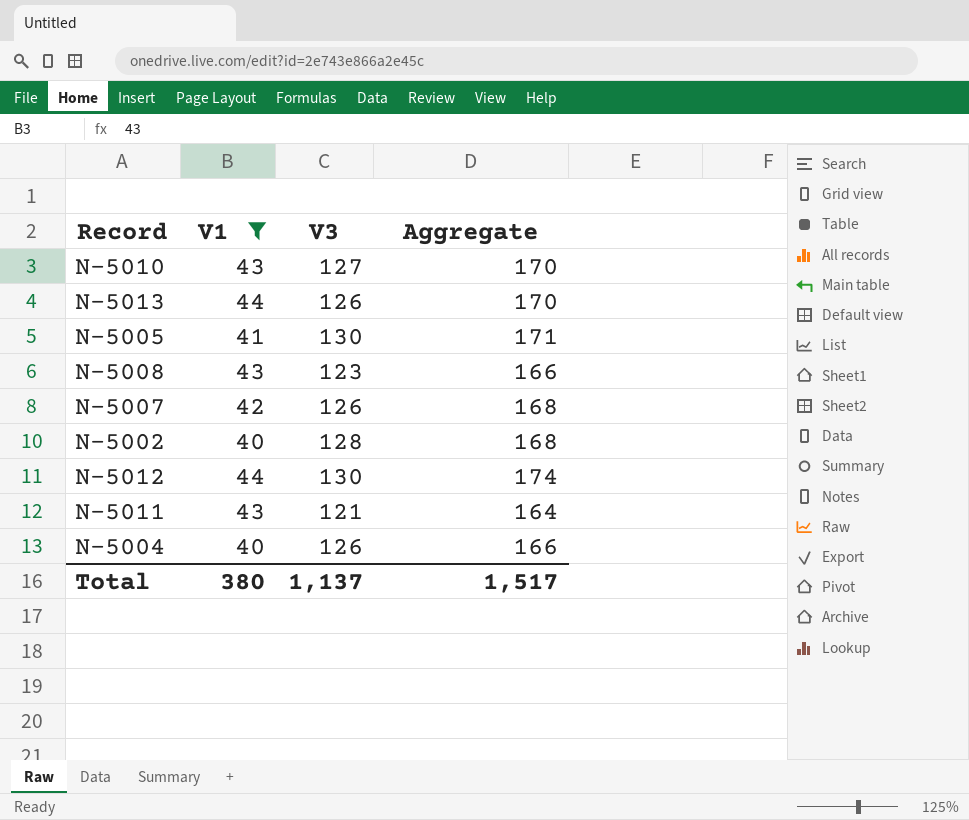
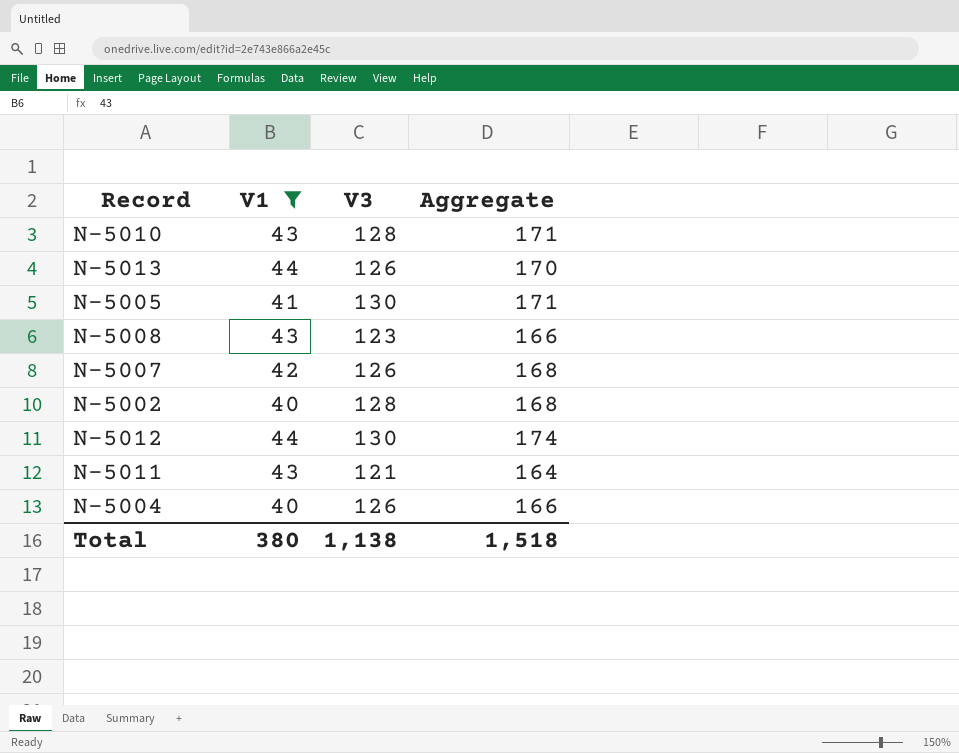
N-5010 | V3: 127 -> 128
N-5010 | Aggregate: 170 -> 171
Total | V3: 1,137 -> 1,138
Total | Aggregate: 1,517 -> 1,518

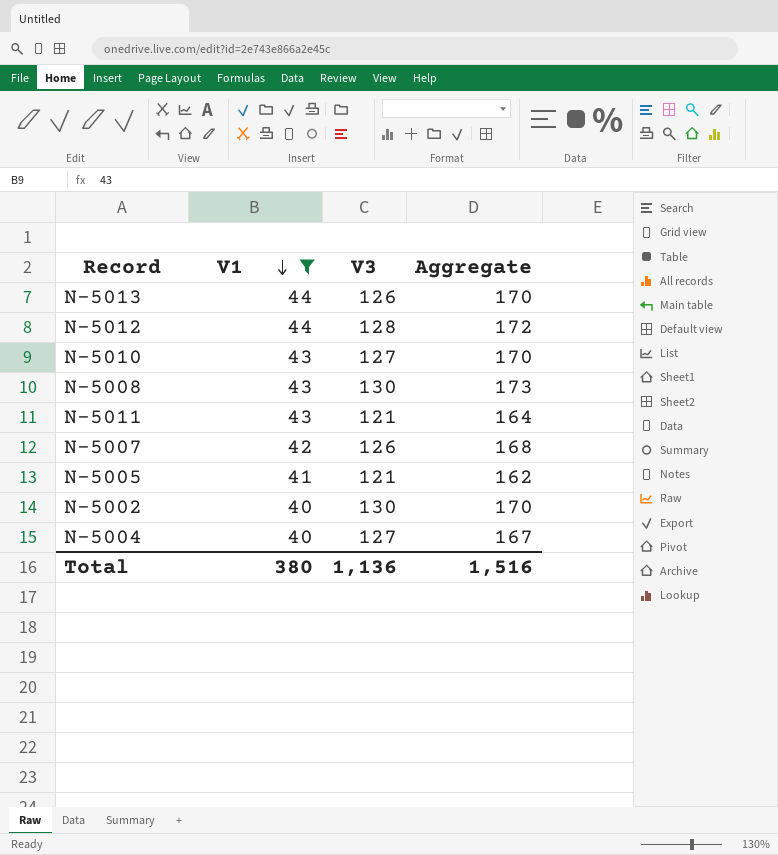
row order: none -> V1 descending
N-5012 | V3: 130 -> 128
N-5012 | Aggregate: 174 -> 172
N-5010 | V3: 128 -> 127
N-5010 | Aggregate: 171 -> 170
N-5008 | V3: 123 -> 130
N-5008 | Aggregate: 166 -> 173
N-5005 | V3: 130 -> 121
N-5005 | Aggregate: 171 -> 162
N-5002 | V3: 128 -> 130
N-5002 | Aggregate: 168 -> 170
N-5004 | V3: 126 -> 127
N-5004 | Aggregate: 166 -> 167
Total | V3: 1,138 -> 1,136
Total | Aggregate: 1,518 -> 1,516

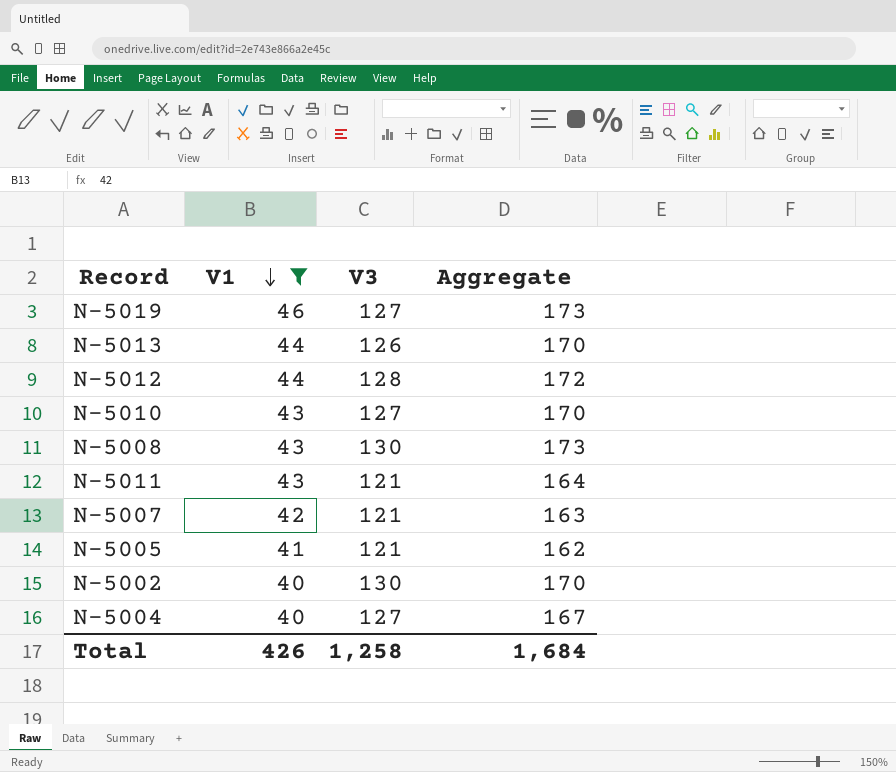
row N-5019: none -> 46 | 127 | 173
N-5007 | V3: 126 -> 121
N-5007 | Aggregate: 168 -> 163
Total | V1: 380 -> 426
Total | V3: 1,136 -> 1,258
Total | Aggregate: 1,516 -> 1,684

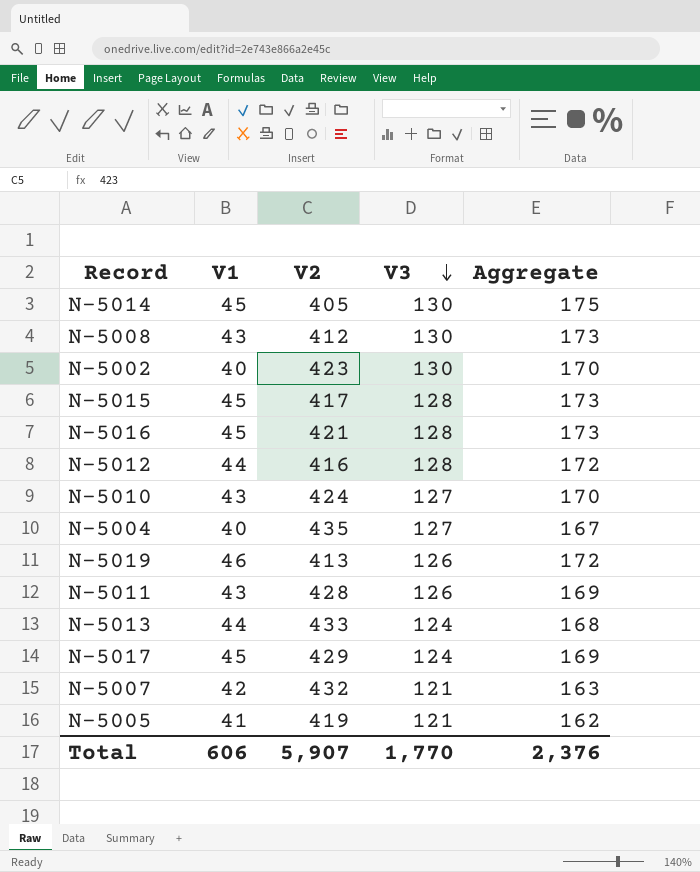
filter: V1 != 45 -> none
row order: V1 descending -> V3 descending
column V2 | position: none -> 3
N-5019 | V3: 127 -> 126
N-5019 | Aggregate: 173 -> 172
N-5011 | V3: 121 -> 126
N-5011 | Aggregate: 164 -> 169
N-5013 | V3: 126 -> 124
N-5013 | Aggregate: 170 -> 168
Total | V1: 426 -> 606
Total | V3: 1,258 -> 1,770
Total | Aggregate: 1,684 -> 2,376

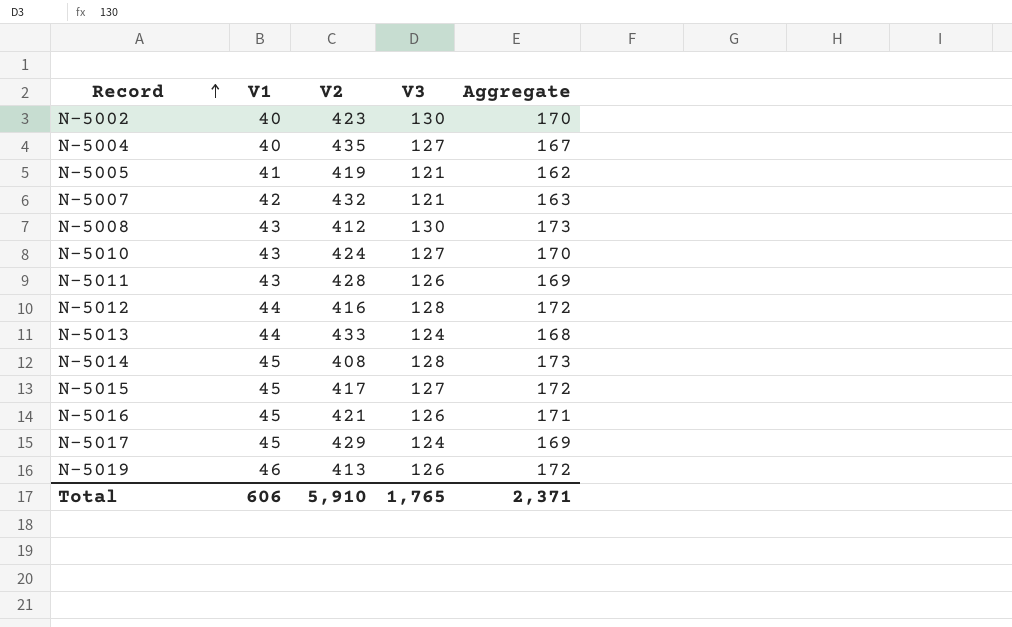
row order: V3 descending -> Record ascending
N-5014 | V2: 405 -> 408
N-5014 | V3: 130 -> 128
N-5014 | Aggregate: 175 -> 173
N-5015 | V3: 128 -> 127
N-5015 | Aggregate: 173 -> 172
N-5016 | V3: 128 -> 126
N-5016 | Aggregate: 173 -> 171
Total | V2: 5,907 -> 5,910
Total | V3: 1,770 -> 1,765
Total | Aggregate: 2,376 -> 2,371

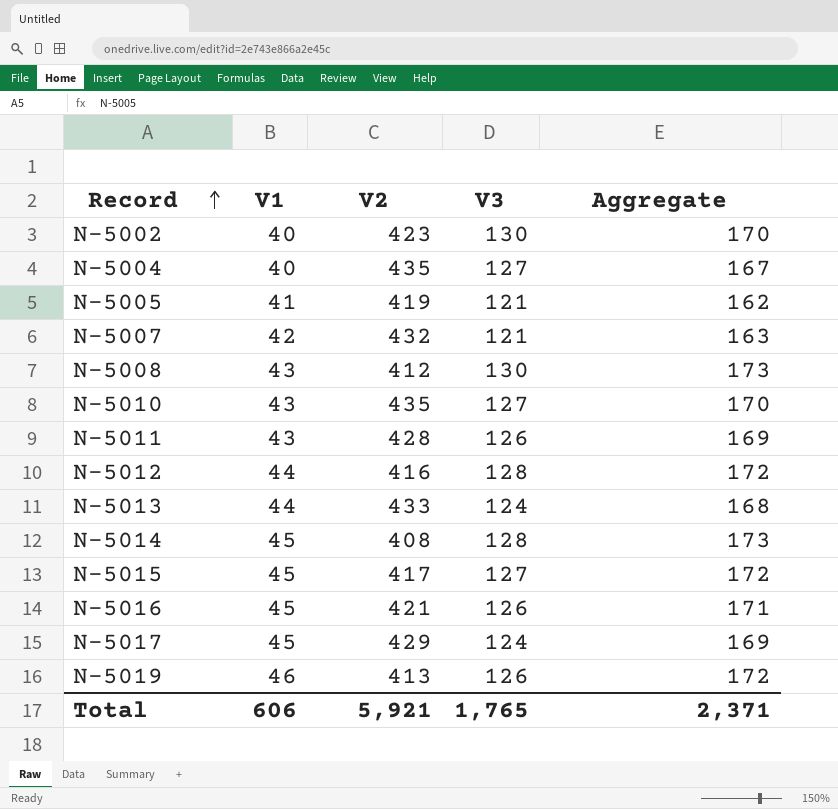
N-5010 | V2: 424 -> 435
Total | V2: 5,910 -> 5,921

